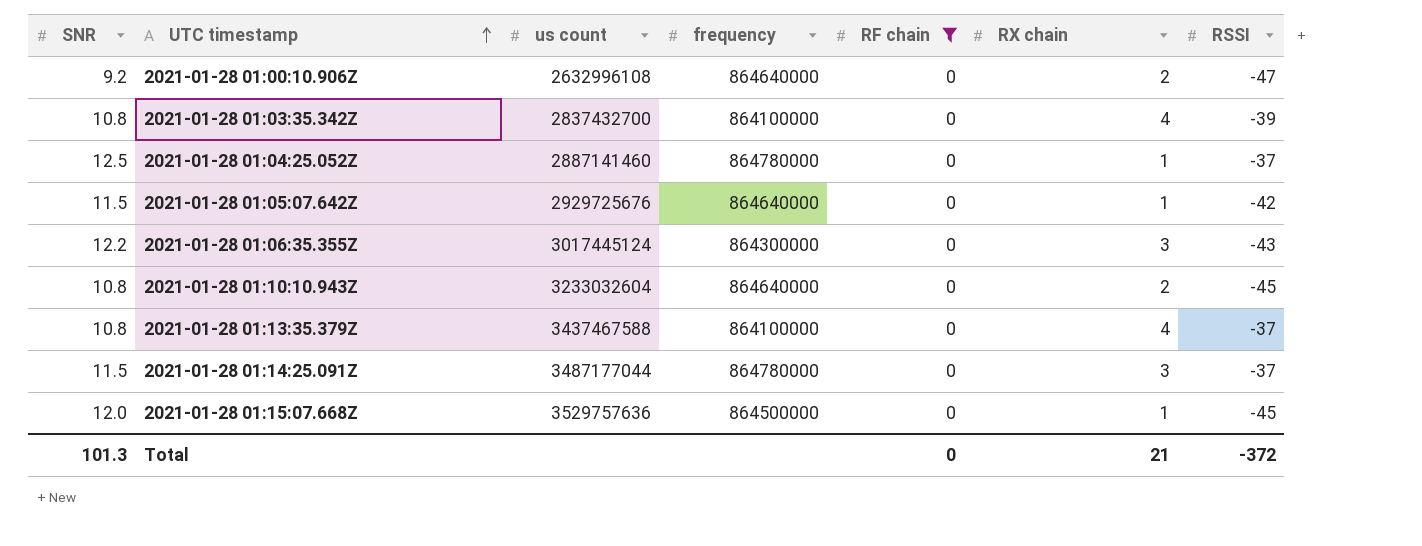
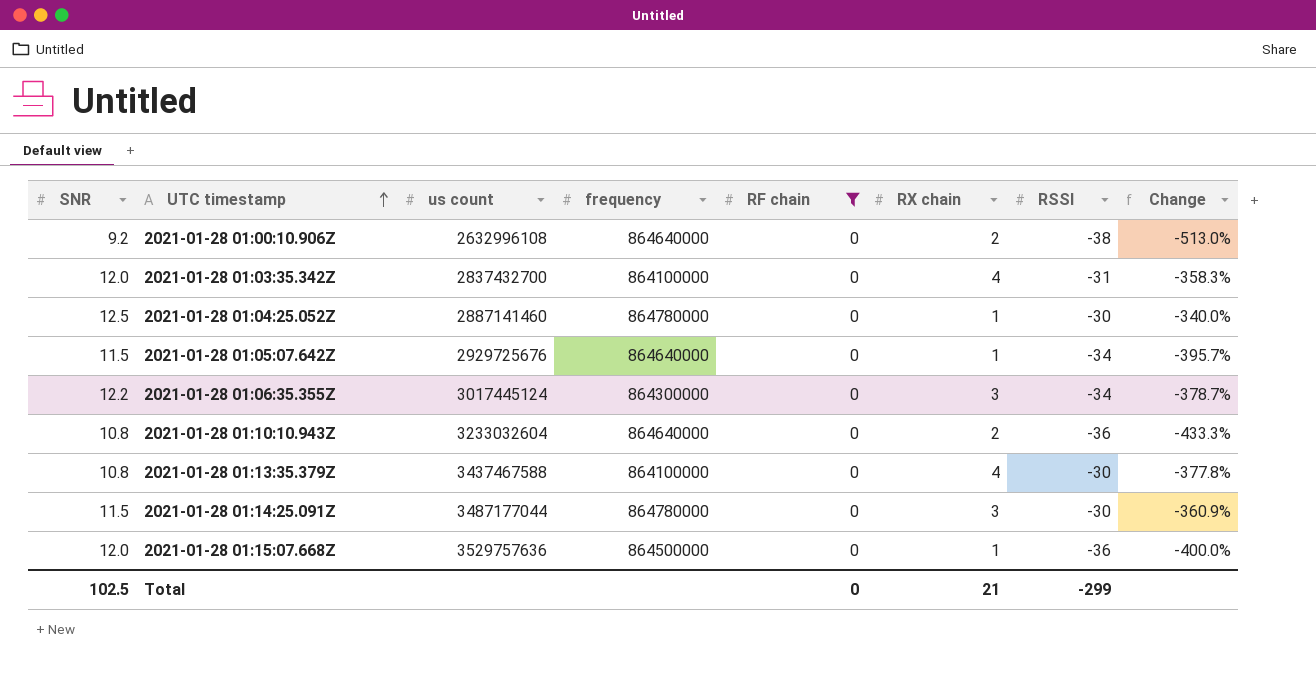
column Change | formula: none -> ([RSSI] - [SNR]) / [SNR]
2021-01-28 01:00:10.906Z | RSSI: -47 -> -38
2021-01-28 01:03:35.342Z | SNR: 10.8 -> 12.0
2021-01-28 01:03:35.342Z | RSSI: -39 -> -31
2021-01-28 01:04:25.052Z | RSSI: -37 -> -30
2021-01-28 01:05:07.642Z | RSSI: -42 -> -34
2021-01-28 01:06:35.355Z | RSSI: -43 -> -34
2021-01-28 01:10:10.943Z | RSSI: -45 -> -36
2021-01-28 01:13:35.379Z | RSSI: -37 -> -30
2021-01-28 01:14:25.091Z | RSSI: -37 -> -30
2021-01-28 01:15:07.668Z | RSSI: -45 -> -36
Total | SNR: 101.3 -> 102.5
Total | RSSI: -372 -> -299

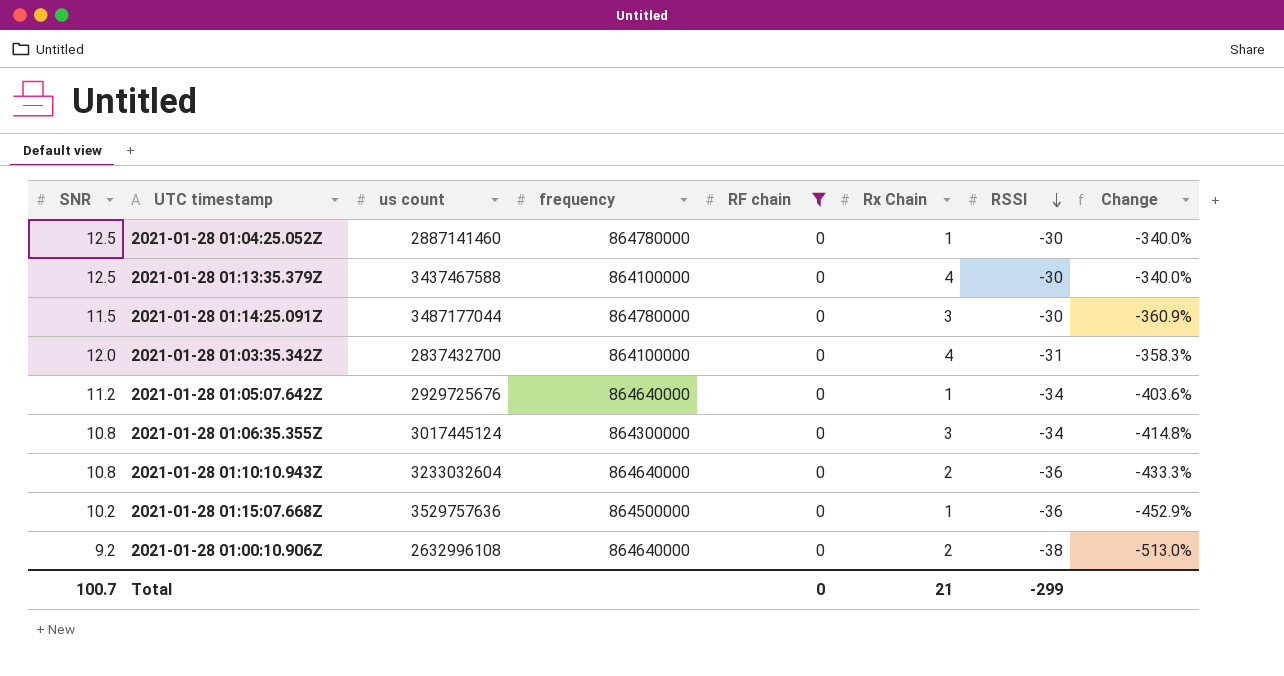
row order: UTC timestamp ascending -> RSSI descending
column name: RX chain -> Rx Chain
2021-01-28 01:13:35.379Z | SNR: 10.8 -> 12.5
2021-01-28 01:13:35.379Z | Change: -377.8% -> -340.0%
2021-01-28 01:05:07.642Z | SNR: 11.5 -> 11.2
2021-01-28 01:05:07.642Z | Change: -395.7% -> -403.6%
2021-01-28 01:06:35.355Z | SNR: 12.2 -> 10.8
2021-01-28 01:06:35.355Z | Change: -378.7% -> -414.8%
2021-01-28 01:15:07.668Z | SNR: 12.0 -> 10.2
2021-01-28 01:15:07.668Z | Change: -400.0% -> -452.9%
Total | SNR: 102.5 -> 100.7

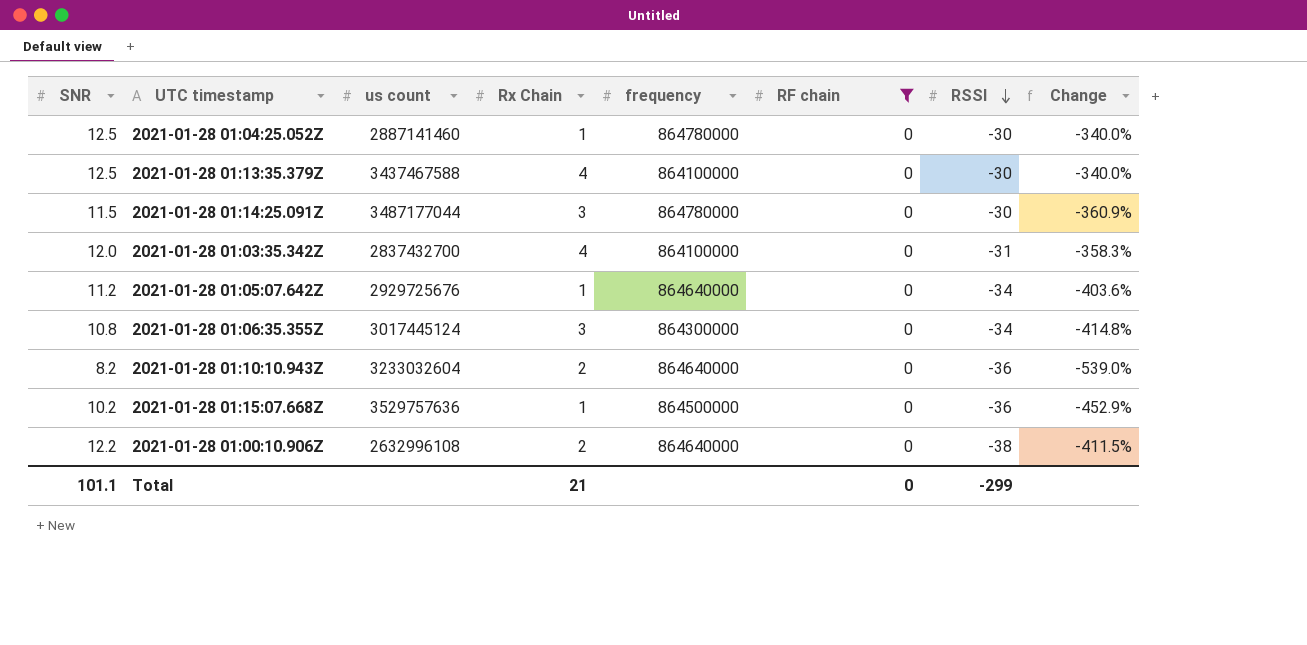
column Rx Chain | position: 6 -> 4
2021-01-28 01:10:10.943Z | SNR: 10.8 -> 8.2
2021-01-28 01:10:10.943Z | Change: -433.3% -> -539.0%
2021-01-28 01:00:10.906Z | SNR: 9.2 -> 12.2
2021-01-28 01:00:10.906Z | Change: -513.0% -> -411.5%
Total | SNR: 100.7 -> 101.1

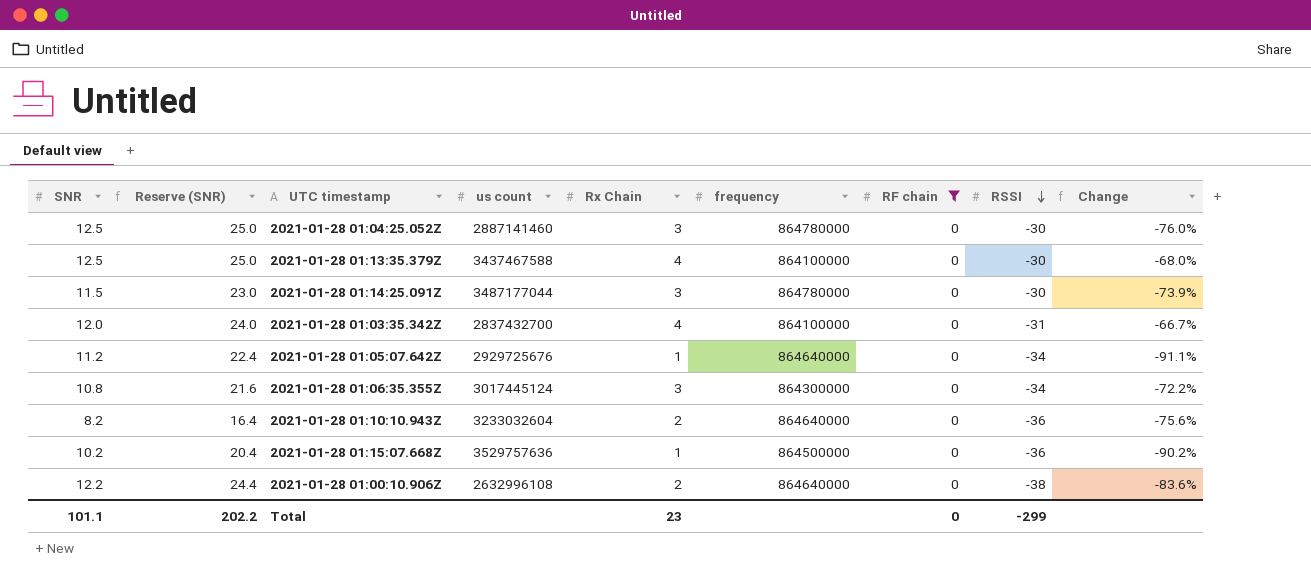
column Reserve (SNR) | formula: none -> [SNR] * 2
column Change | formula: ([RSSI] - [SNR]) / [SNR] -> ([Rx Chain] - [SNR]) / [SNR]
2021-01-28 01:04:25.052Z | Rx Chain: 1 -> 3
Total | Rx Chain: 21 -> 23

